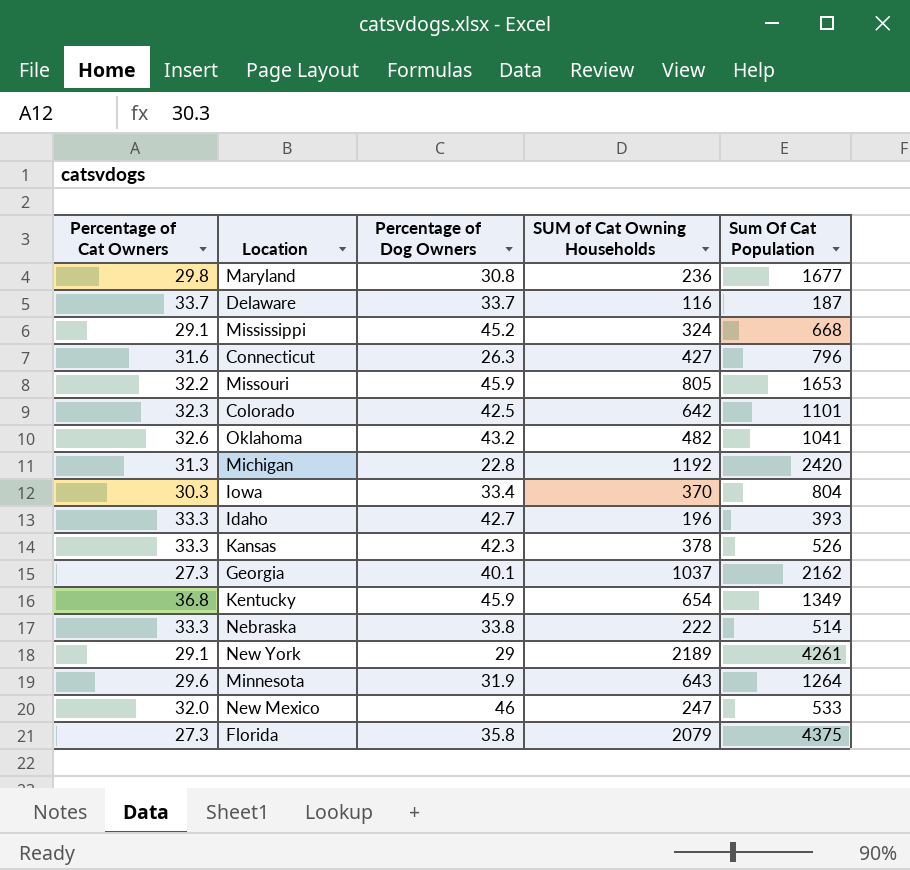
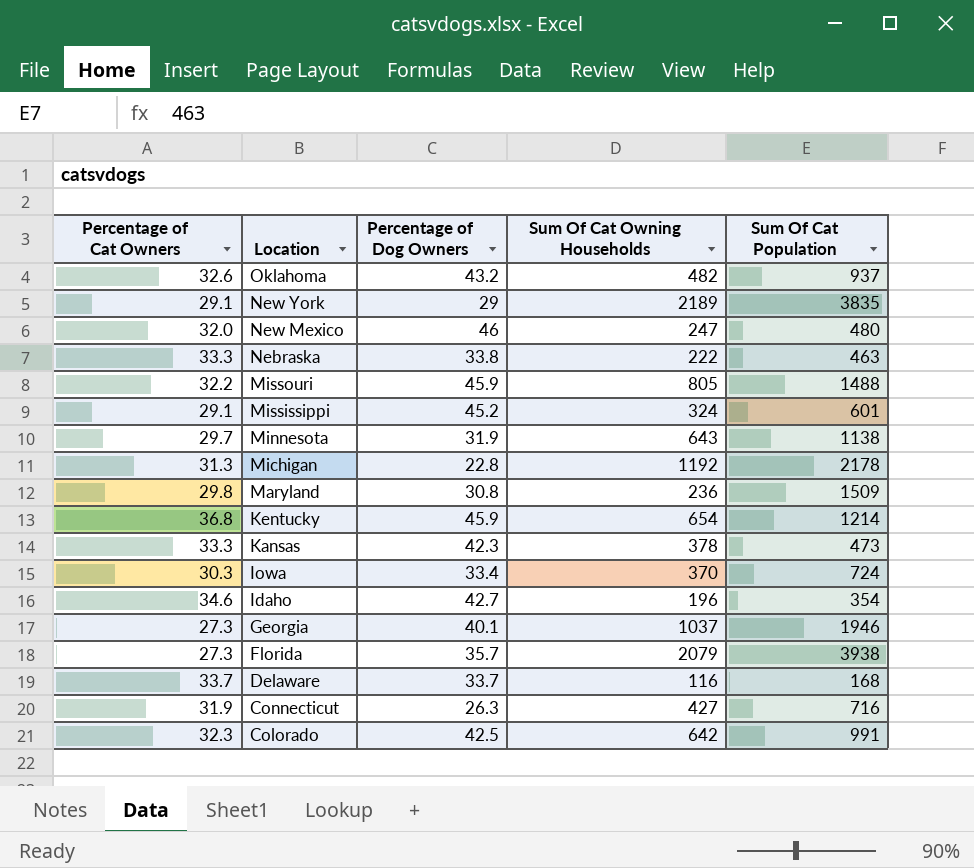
row order: none -> Location descending
column name: SUM of Cat Owning Households -> Sum Of Cat Owning Households
Oklahoma | Sum Of Cat Population: 1041 -> 937
New York | Sum Of Cat Population: 4261 -> 3835
New Mexico | Sum Of Cat Population: 533 -> 480
Nebraska | Sum Of Cat Population: 514 -> 463
Missouri | Sum Of Cat Population: 1653 -> 1488
Mississippi | Sum Of Cat Population: 668 -> 601
Minnesota | Percentage of Cat Owners: 29.6 -> 29.7
Minnesota | Sum Of Cat Population: 1264 -> 1138
Michigan | Sum Of Cat Population: 2420 -> 2178
Maryland | Sum Of Cat Population: 1677 -> 1509
Kentucky | Sum Of Cat Population: 1349 -> 1214
Kansas | Sum Of Cat Population: 526 -> 473
Iowa | Sum Of Cat Population: 804 -> 724
Idaho | Percentage of Cat Owners: 33.3 -> 34.6
Idaho | Sum Of Cat Population: 393 -> 354
Georgia | Sum Of Cat Population: 2162 -> 1946
Florida | Percentage of Dog Owners: 35.8 -> 35.7
Florida | Sum Of Cat Population: 4375 -> 3938
Delaware | Sum Of Cat Population: 187 -> 168
Connecticut | Percentage of Cat Owners: 31.6 -> 31.9
Connecticut | Sum Of Cat Population: 796 -> 716
Colorado | Sum Of Cat Population: 1101 -> 991

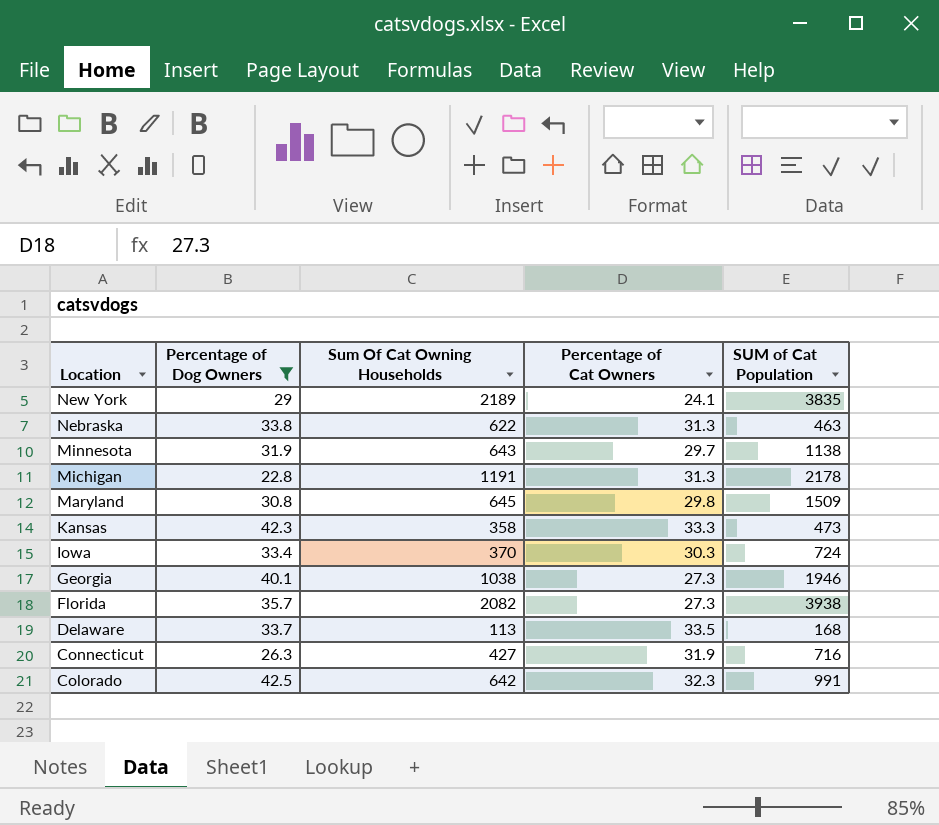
filter: none -> Percentage of Dog Owners <= 42.5
column Percentage of Cat Owners | position: 1 -> 4
column name: Sum Of Cat Population -> SUM of Cat Population
New York | Percentage of Cat Owners: 29.1 -> 24.1
Nebraska | Sum Of Cat Owning Households: 222 -> 622
Nebraska | Percentage of Cat Owners: 33.3 -> 31.3
Michigan | Sum Of Cat Owning Households: 1192 -> 1191
Maryland | Sum Of Cat Owning Households: 236 -> 645
Kansas | Sum Of Cat Owning Households: 378 -> 358
Georgia | Sum Of Cat Owning Households: 1037 -> 1038
Florida | Sum Of Cat Owning Households: 2079 -> 2082
Delaware | Sum Of Cat Owning Households: 116 -> 113
Delaware | Percentage of Cat Owners: 33.7 -> 33.5

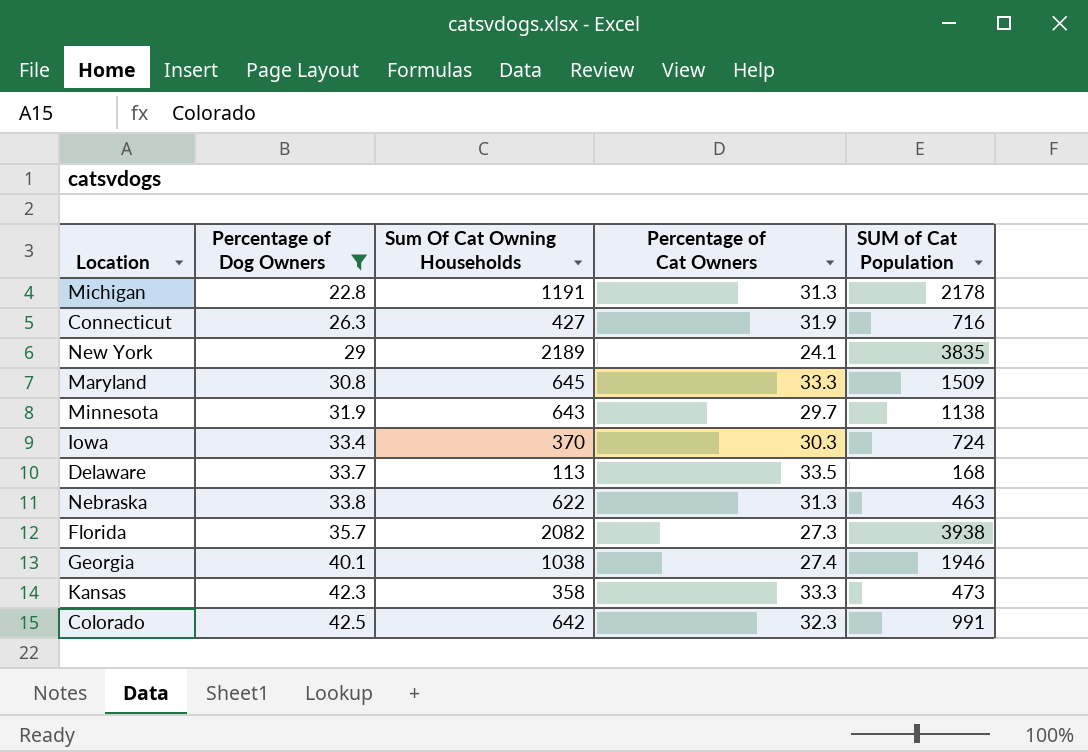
row order: Location descending -> Percentage of Dog Owners ascending
Maryland | Percentage of Cat Owners: 29.8 -> 33.3
Georgia | Percentage of Cat Owners: 27.3 -> 27.4

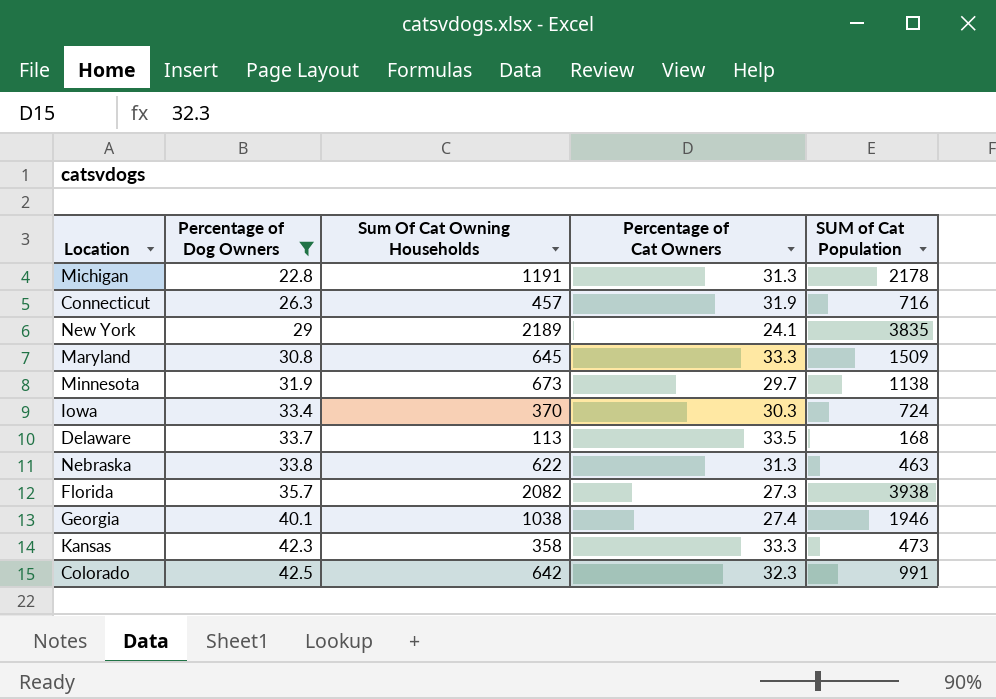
Connecticut | Sum Of Cat Owning Households: 427 -> 457
Minnesota | Sum Of Cat Owning Households: 643 -> 673

